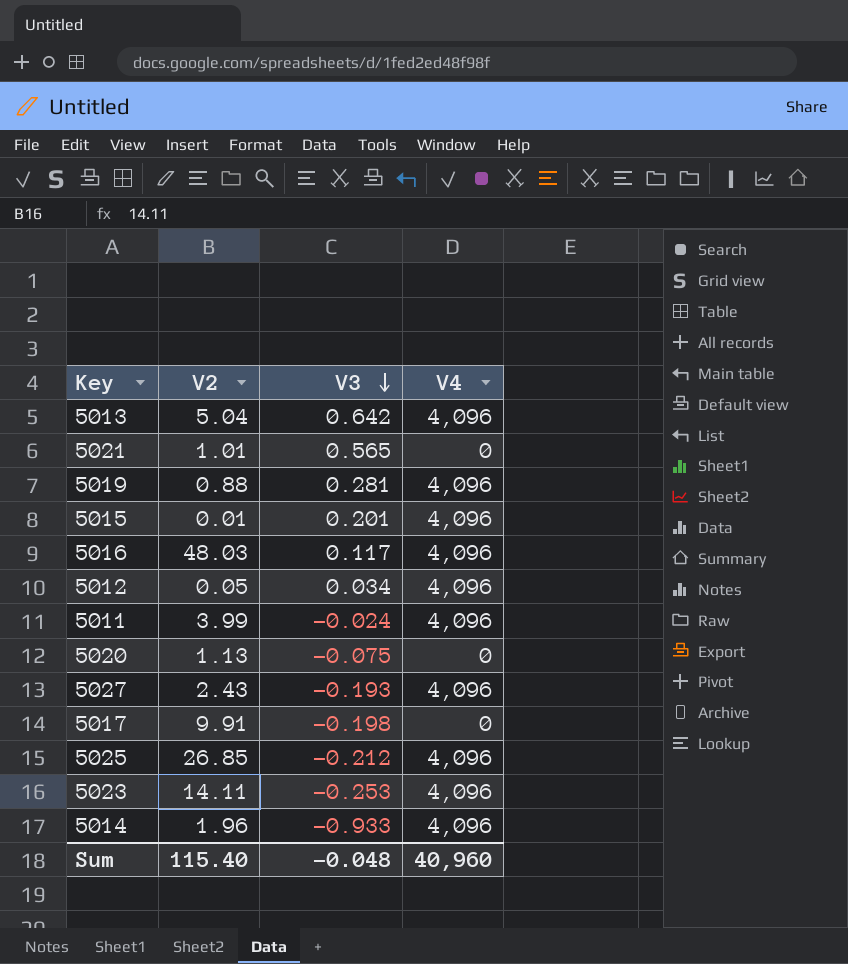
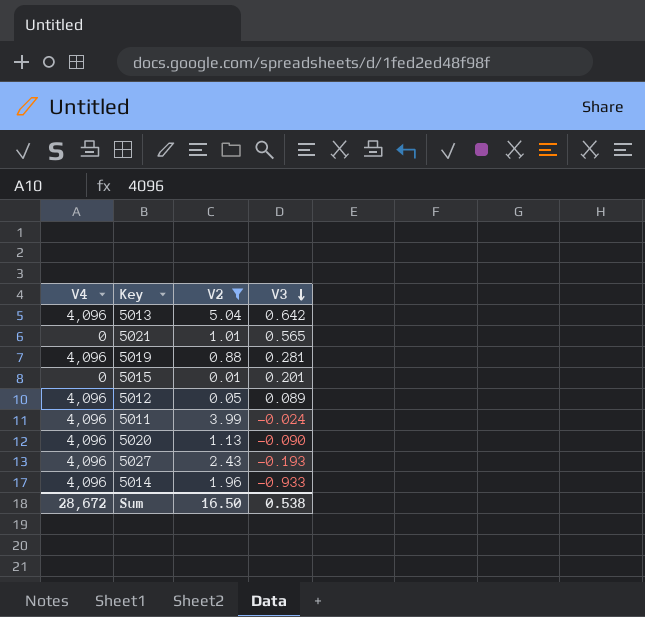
filter: none -> V2 <= 5.04
column V4 | position: 4 -> 1
5015 | V4: 4,096 -> 0
5012 | V3: 0.034 -> 0.089
5020 | V4: 0 -> 4,096
5020 | V3: -0.075 -> -0.090
Sum | V4: 40,960 -> 28,672
Sum | V2: 115.40 -> 16.50
Sum | V3: -0.048 -> 0.538

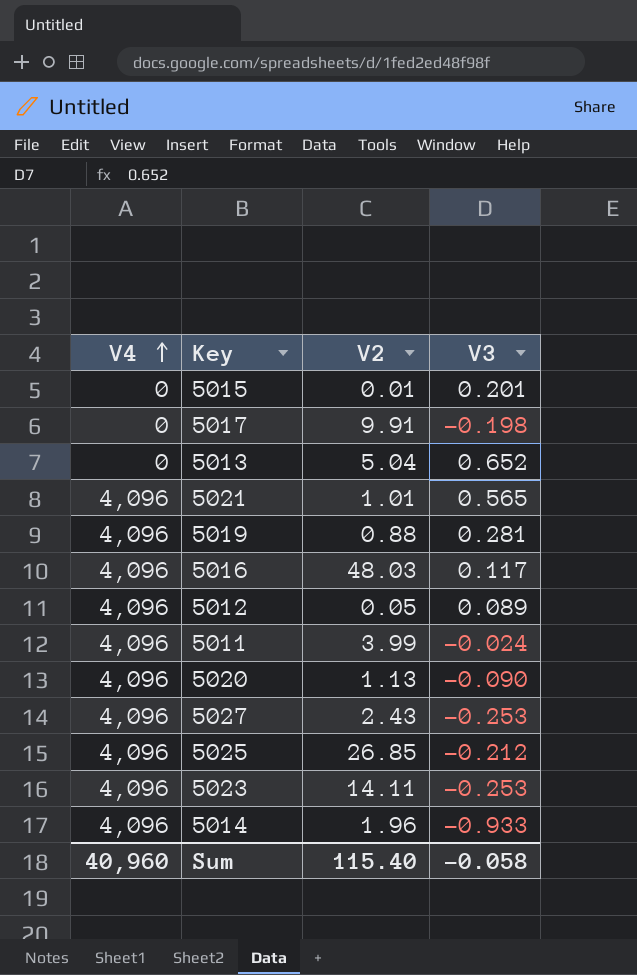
filter: V2 <= 5.04 -> none
row order: V3 descending -> V4 ascending
5013 | V4: 4,096 -> 0
5013 | V3: 0.642 -> 0.652
5021 | V4: 0 -> 4,096
5027 | V3: -0.193 -> -0.253
Sum | V4: 28,672 -> 40,960
Sum | V2: 16.50 -> 115.40
Sum | V3: 0.538 -> -0.058

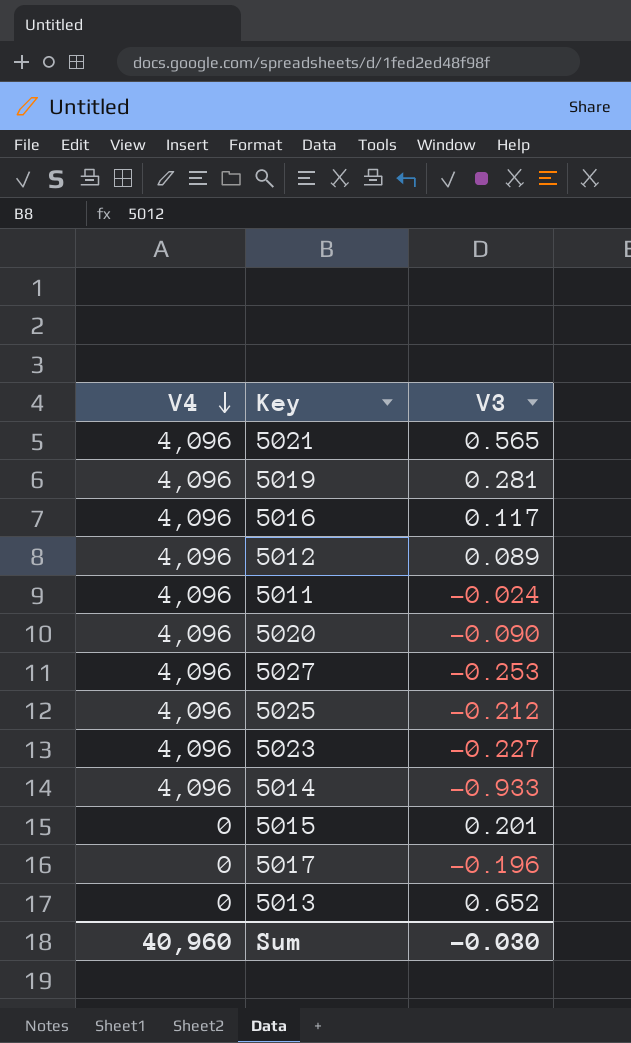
row order: V4 ascending -> V4 descending
column V2 | position: 3 -> none
5023 | V3: -0.253 -> -0.227
5017 | V3: -0.198 -> -0.196
Sum | V3: -0.058 -> -0.030

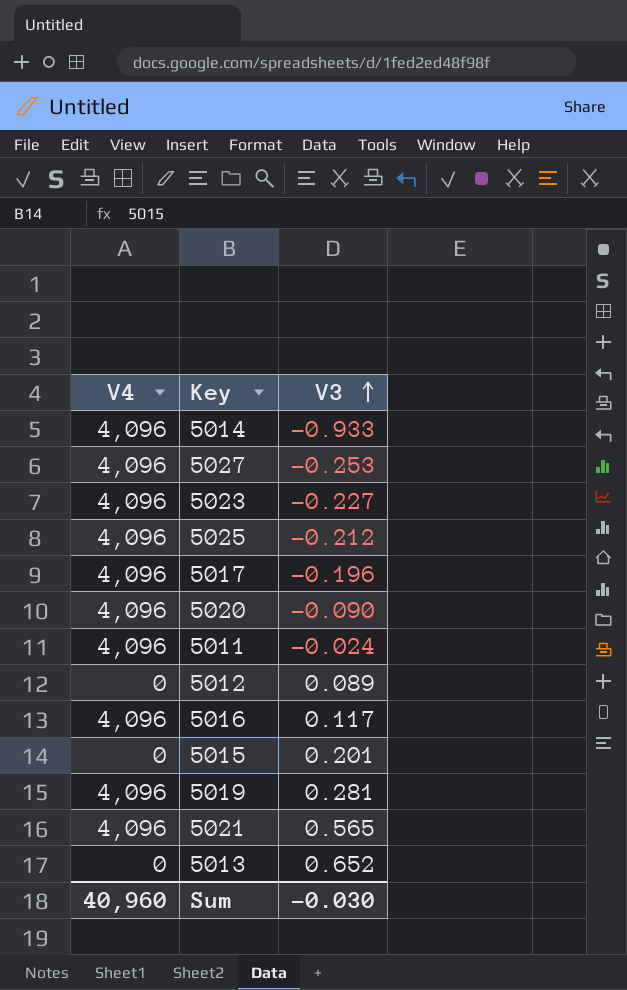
row order: V4 descending -> V3 ascending
5017 | V4: 0 -> 4,096
5012 | V4: 4,096 -> 0

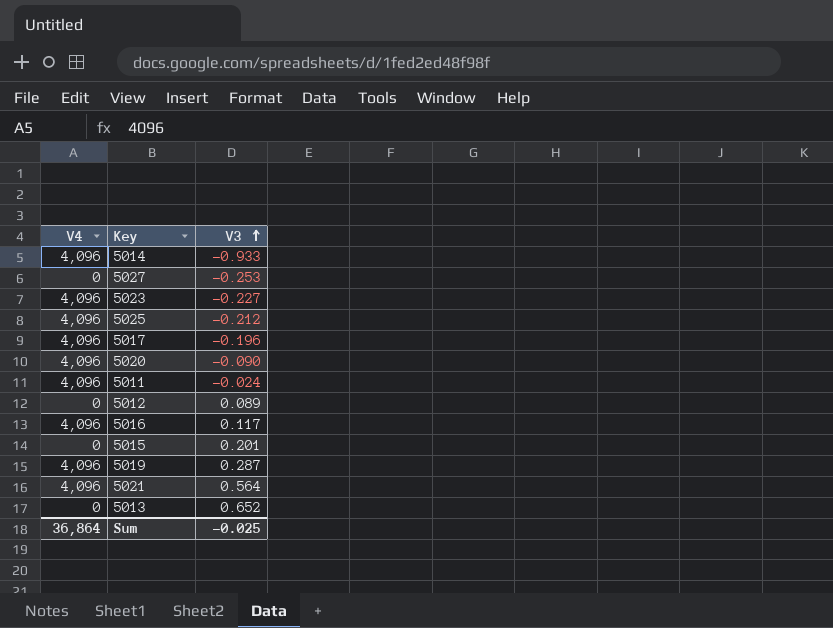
5027 | V4: 4,096 -> 0
5019 | V3: 0.281 -> 0.287
5021 | V3: 0.565 -> 0.564
Sum | V4: 40,960 -> 36,864
Sum | V3: -0.030 -> -0.025

